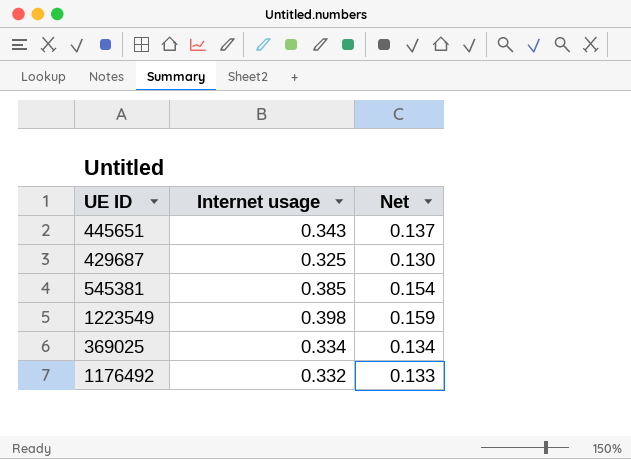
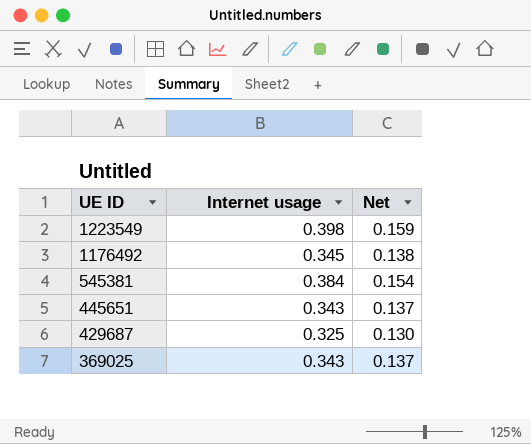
row order: none -> UE ID descending
1176492 | Internet usage: 0.332 -> 0.345
1176492 | Net: 0.133 -> 0.138
545381 | Internet usage: 0.385 -> 0.384
369025 | Internet usage: 0.334 -> 0.343
369025 | Net: 0.134 -> 0.137

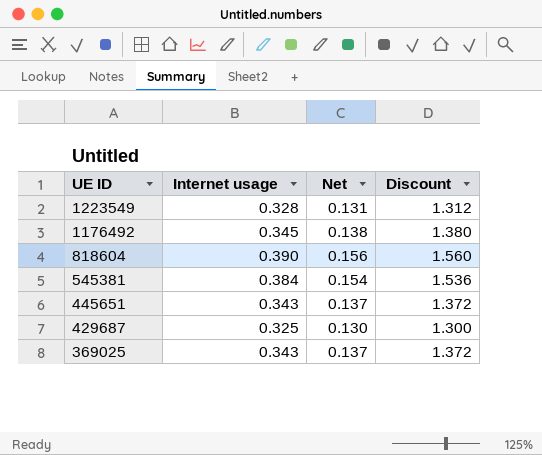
column Discount | formula: none -> [Internet usage] * 4
1223549 | Internet usage: 0.398 -> 0.328
1223549 | Net: 0.159 -> 0.131
row 818604: none -> 0.390 | 0.156 | 1.560

